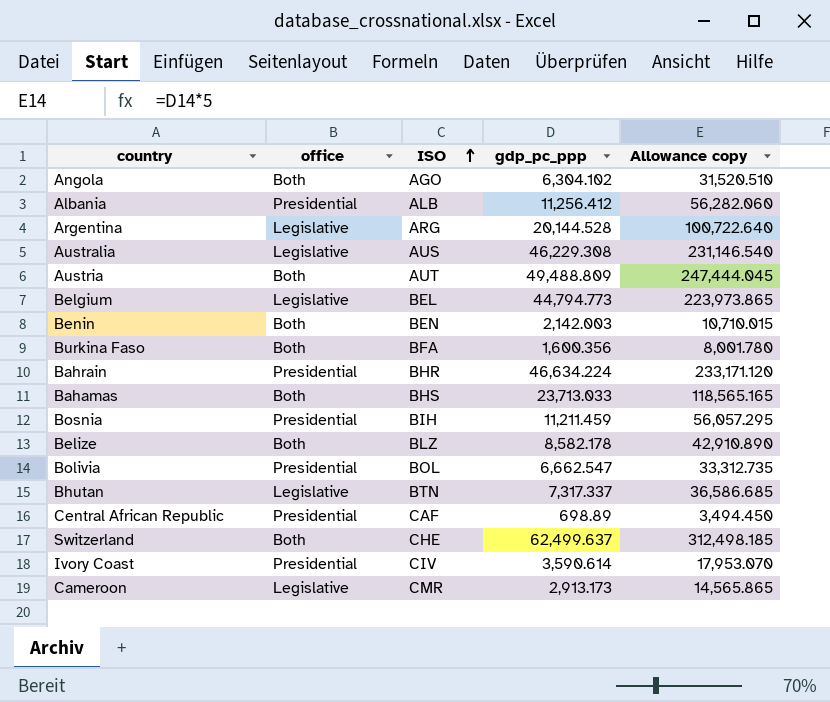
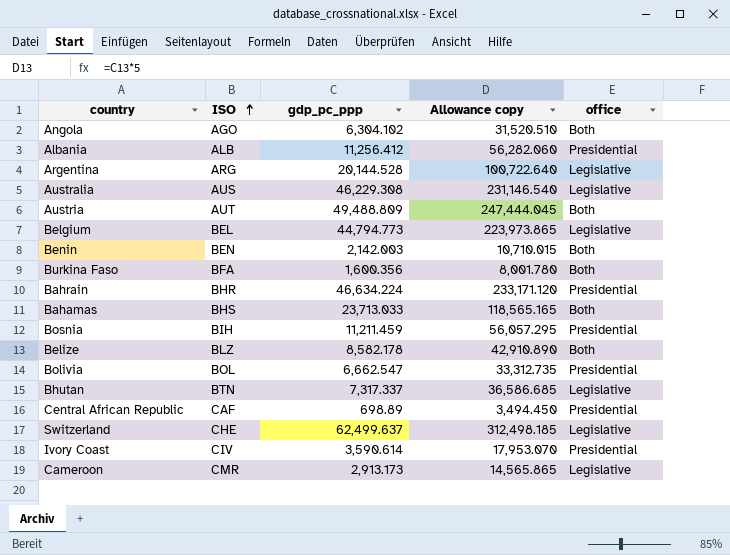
column office | position: 2 -> 5
Switzerland | office: Both -> Legislative

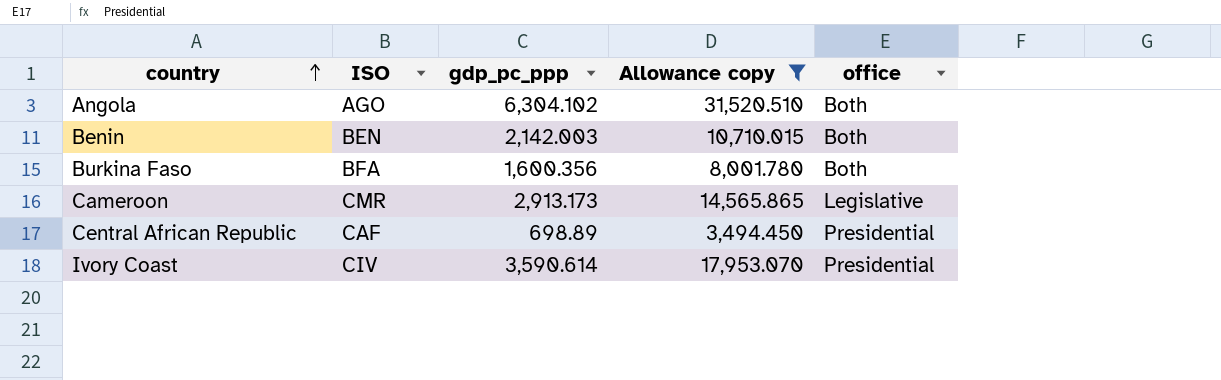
filter: none -> Allowance copy <= 31,520.510
row order: ISO ascending -> country ascending

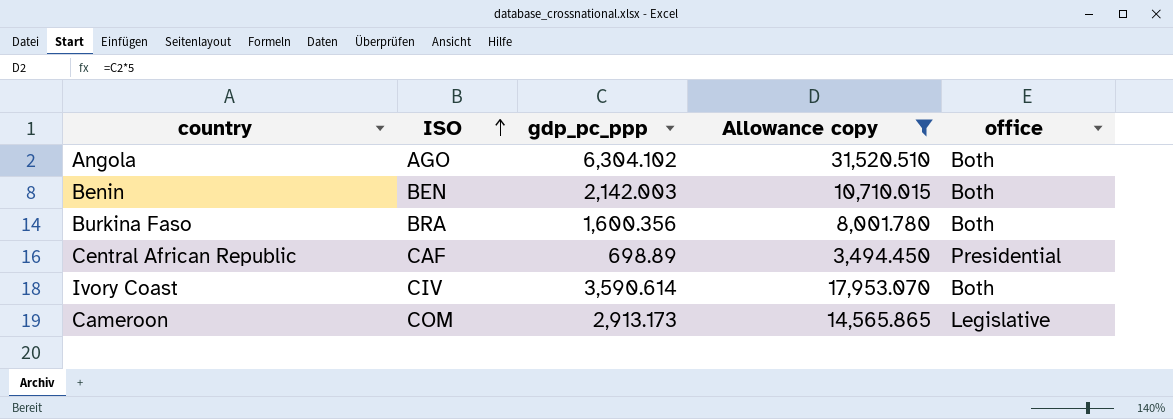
row order: country ascending -> ISO ascending
Burkina Faso | ISO: BFA -> BRA
Ivory Coast | office: Presidential -> Both
Cameroon | ISO: CMR -> COM

